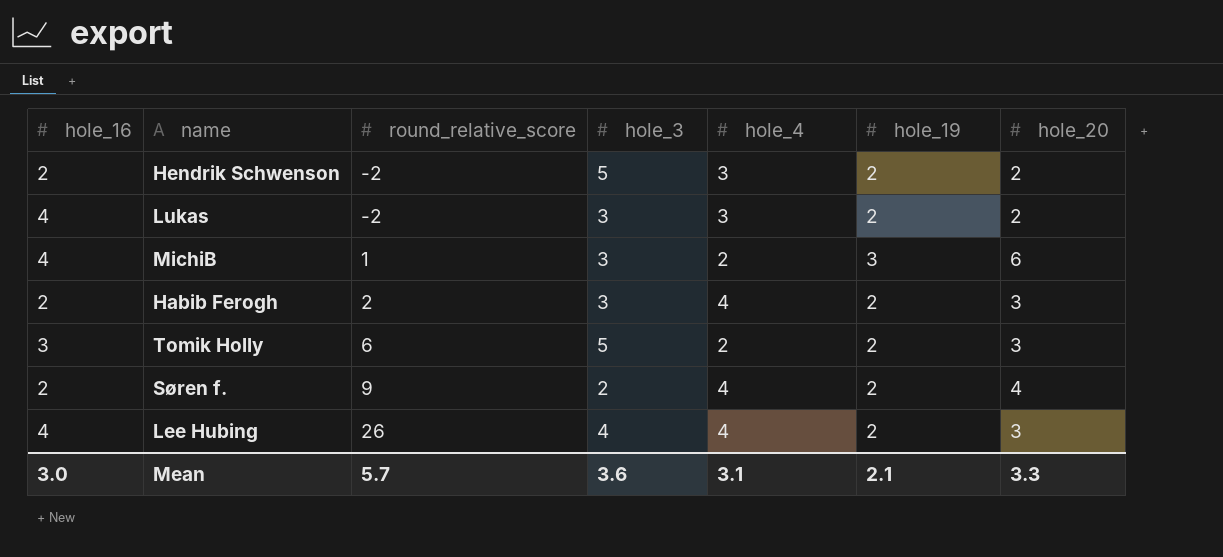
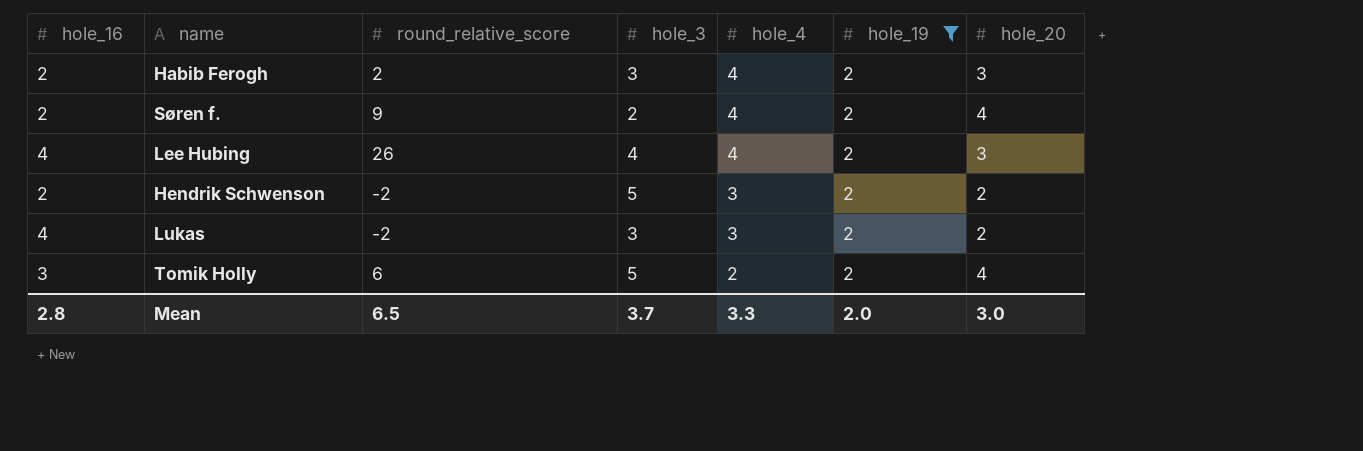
filter: none -> hole_19 = 2
row order: round_relative_score ascending -> hole_4 descending
Tomik Holly | hole_20: 3 -> 4
Mean | hole_16: 3.0 -> 2.8
Mean | round_relative_score: 5.7 -> 6.5
Mean | hole_3: 3.6 -> 3.7
Mean | hole_4: 3.1 -> 3.3
Mean | hole_19: 2.1 -> 2.0
Mean | hole_20: 3.3 -> 3.0

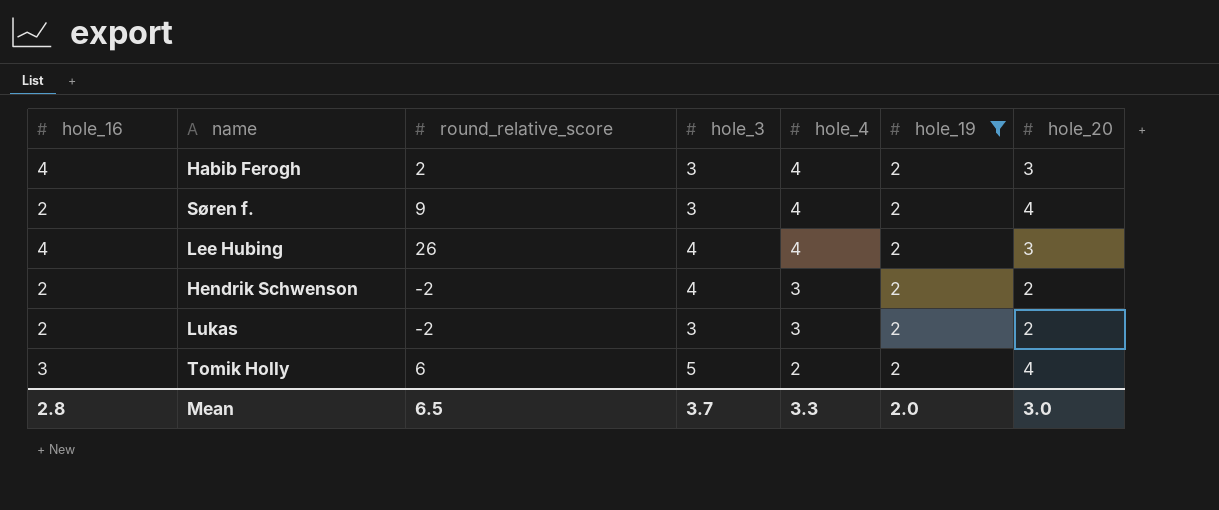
Habib Ferogh | hole_16: 2 -> 4
Søren f. | hole_3: 2 -> 3
Hendrik Schwenson | hole_3: 5 -> 4
Lukas | hole_16: 4 -> 2

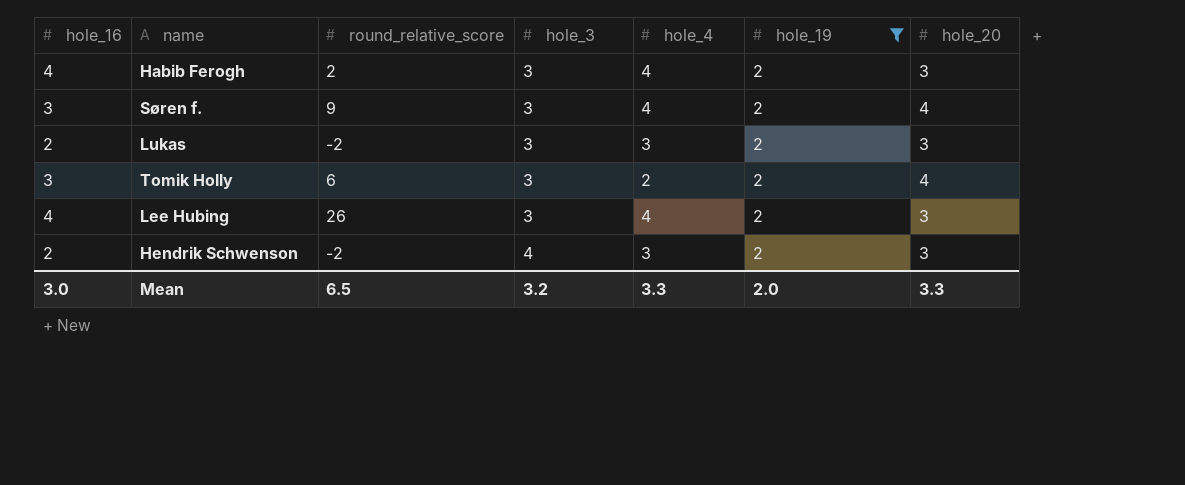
row order: hole_4 descending -> hole_3 ascending
Søren f. | hole_16: 2 -> 3
Lukas | hole_20: 2 -> 3
Tomik Holly | hole_3: 5 -> 3
Lee Hubing | hole_3: 4 -> 3
Hendrik Schwenson | hole_20: 2 -> 3
Mean | hole_16: 2.8 -> 3.0
Mean | hole_3: 3.7 -> 3.2
Mean | hole_20: 3.0 -> 3.3

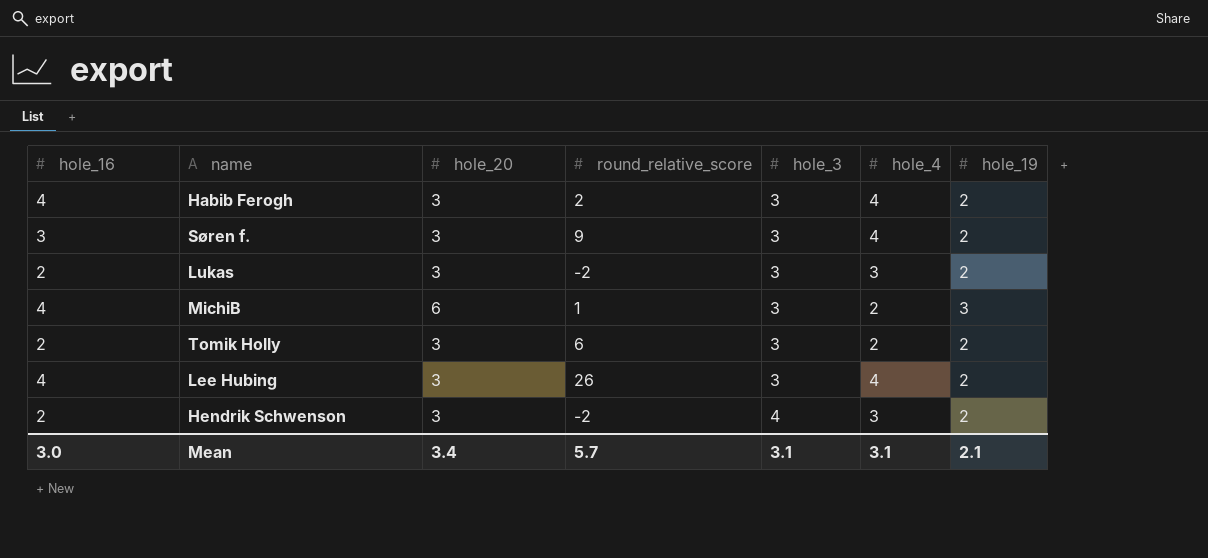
filter: hole_19 = 2 -> none
column hole_20 | position: 7 -> 3
Søren f. | hole_20: 4 -> 3
Tomik Holly | hole_16: 3 -> 2
Tomik Holly | hole_20: 4 -> 3
Mean | hole_20: 3.3 -> 3.4
Mean | round_relative_score: 6.5 -> 5.7
Mean | hole_3: 3.2 -> 3.1
Mean | hole_4: 3.3 -> 3.1
Mean | hole_19: 2.0 -> 2.1

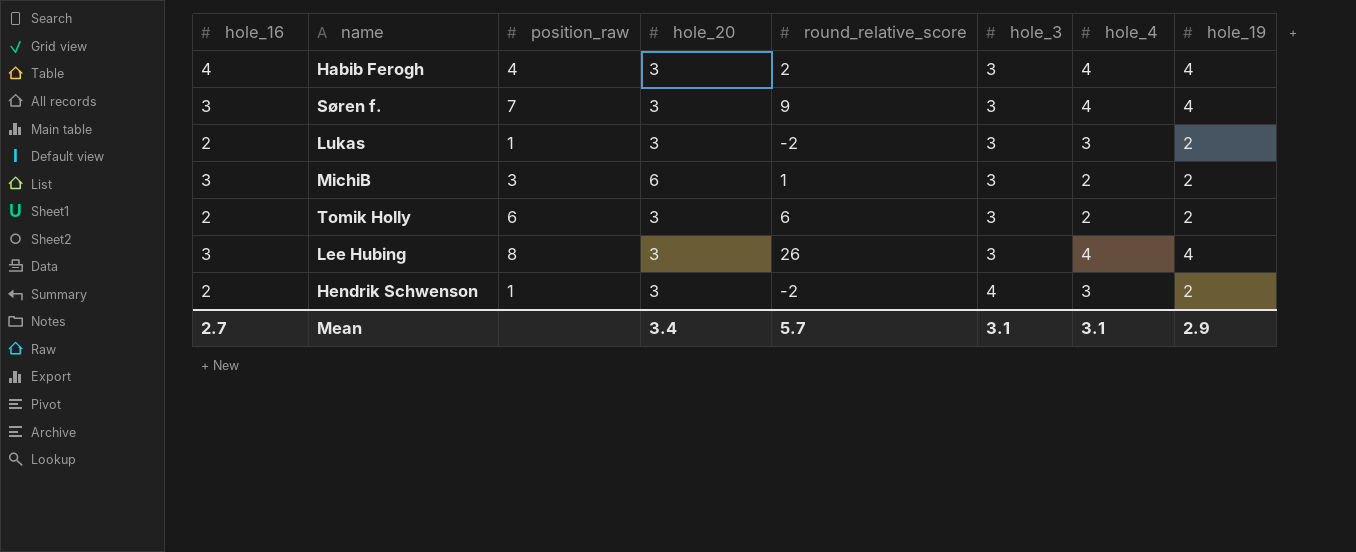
column position_raw | position: none -> 3
Habib Ferogh | hole_19: 2 -> 4
Søren f. | hole_19: 2 -> 4
MichiB | hole_16: 4 -> 3
MichiB | hole_19: 3 -> 2
Lee Hubing | hole_16: 4 -> 3
Lee Hubing | hole_19: 2 -> 4
Mean | hole_16: 3.0 -> 2.7
Mean | hole_19: 2.1 -> 2.9

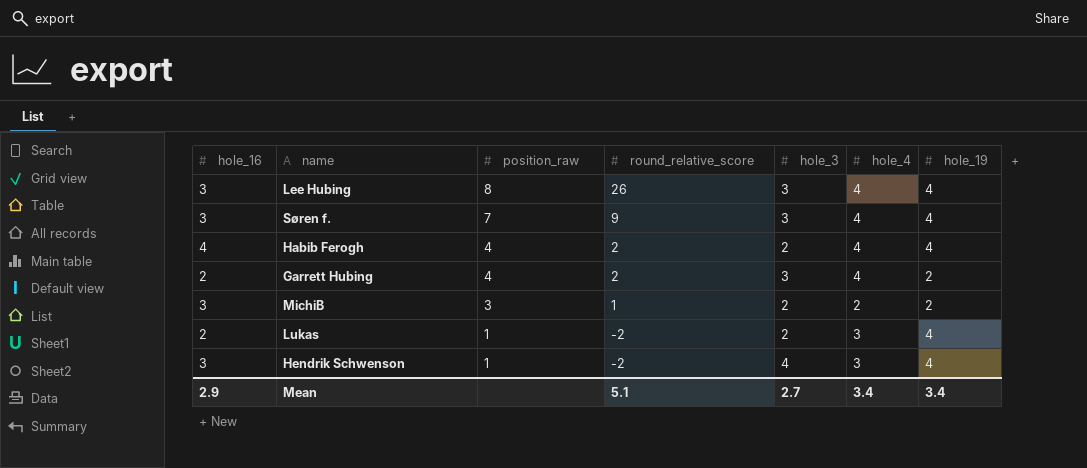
row order: hole_3 ascending -> position_raw descending
column hole_20 | position: 4 -> none
row Tomik Holly: 2 | 6 | 3 | 6 | 3 | 2 | 2 -> none
Habib Ferogh | hole_3: 3 -> 2
row Garrett Hubing: none -> 2 | 4 | 2 | 3 | 4 | 2
MichiB | hole_3: 3 -> 2
Lukas | hole_3: 3 -> 2
Lukas | hole_19: 2 -> 4
Hendrik Schwenson | hole_16: 2 -> 3
Hendrik Schwenson | hole_19: 2 -> 4
Mean | hole_16: 2.7 -> 2.9
Mean | round_relative_score: 5.7 -> 5.1
Mean | hole_3: 3.1 -> 2.7
Mean | hole_4: 3.1 -> 3.4
Mean | hole_19: 2.9 -> 3.4

